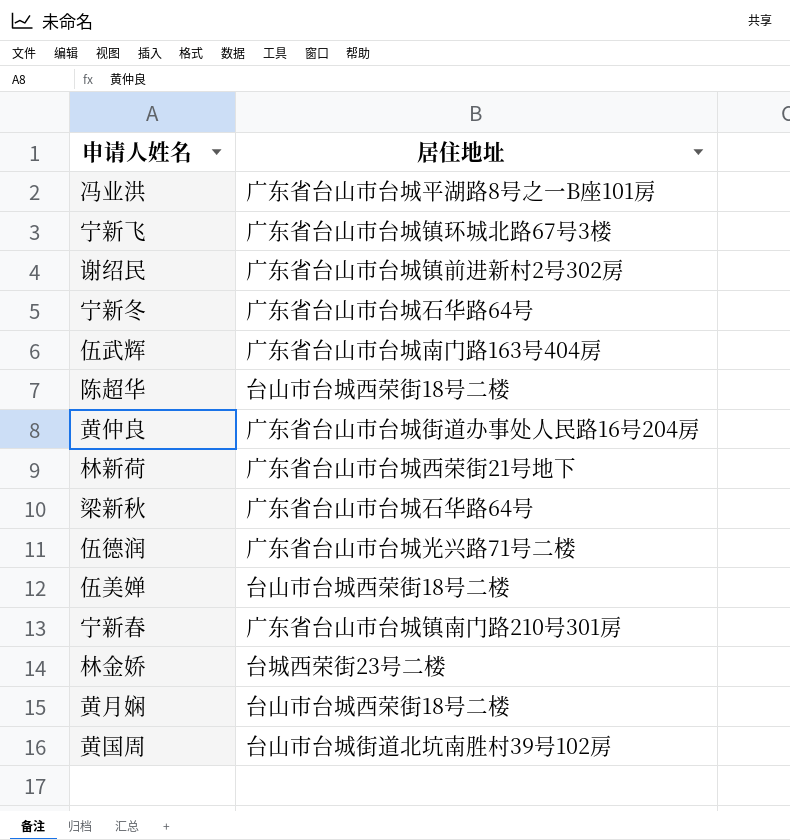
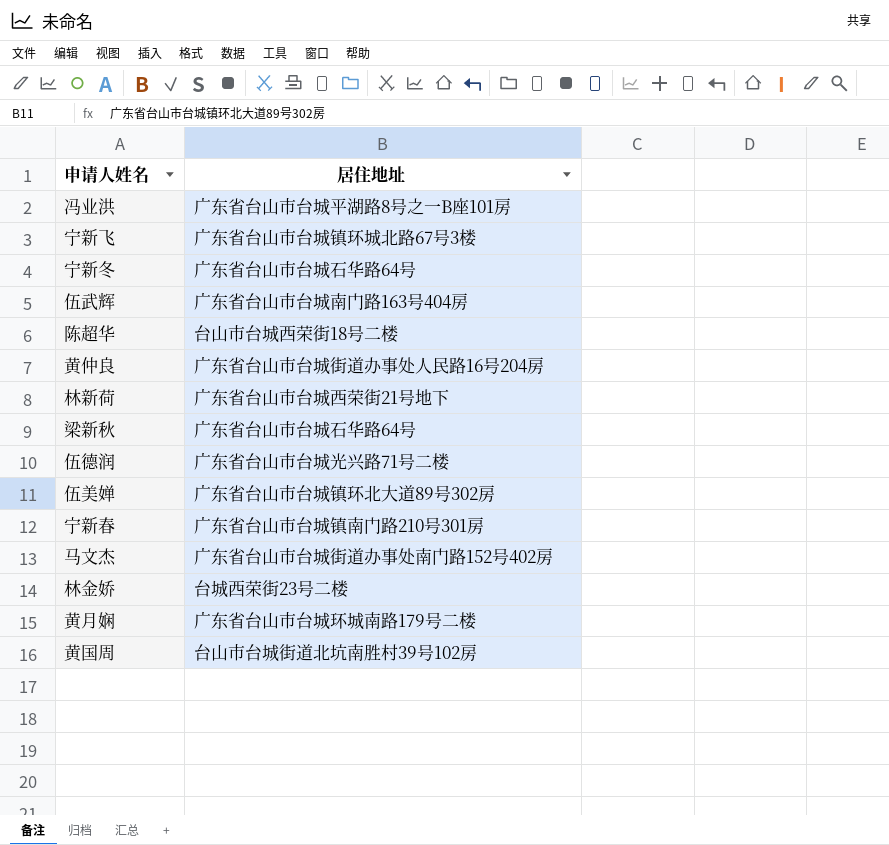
row 谢绍民: 广东省台山市台城镇前进新村2号302房 -> none
伍美婵 | 居住地址: 台山市台城西荣街18号二楼 -> 广东省台山市台城镇环北大道89号302房
row 马文杰: none -> 广东省台山市台城街道办事处南门路152号402房
黄月娴 | 居住地址: 台山市台城西荣街18号二楼 -> 广东省台山市台城环城南路179号二楼

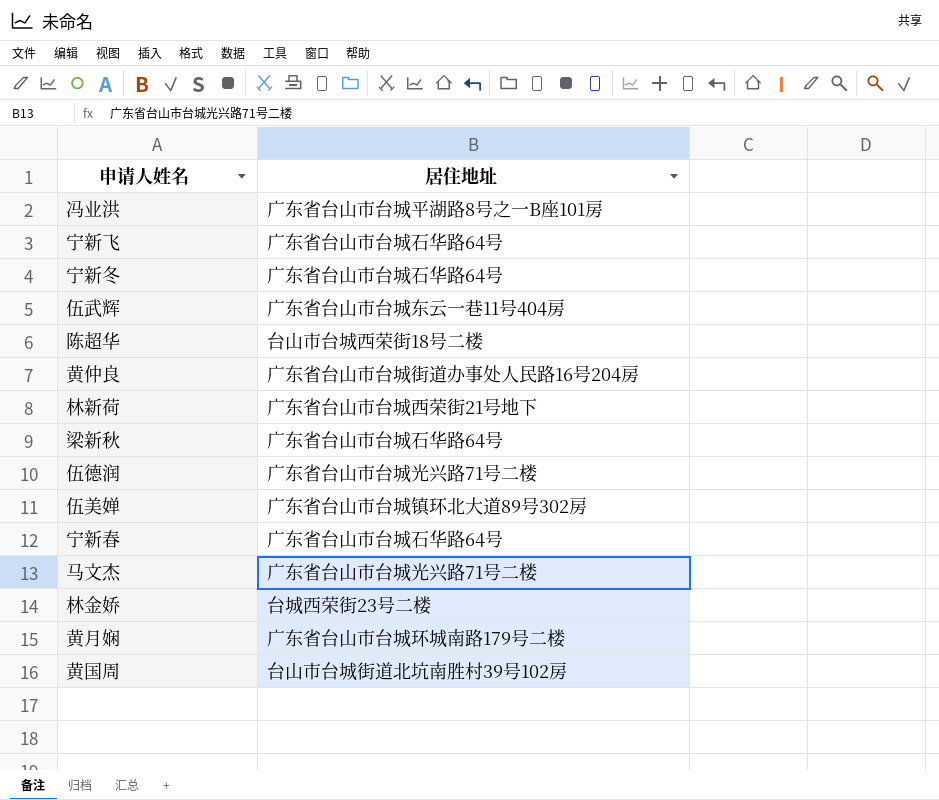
宁新飞 | 居住地址: 广东省台山市台城镇环城北路67号3楼 -> 广东省台山市台城石华路64号
伍武辉 | 居住地址: 广东省台山市台城南门路163号404房 -> 广东省台山市台城东云一巷11号404房
宁新春 | 居住地址: 广东省台山市台城镇南门路210号301房 -> 广东省台山市台城石华路64号
马文杰 | 居住地址: 广东省台山市台城街道办事处南门路152号402房 -> 广东省台山市台城光兴路71号二楼

